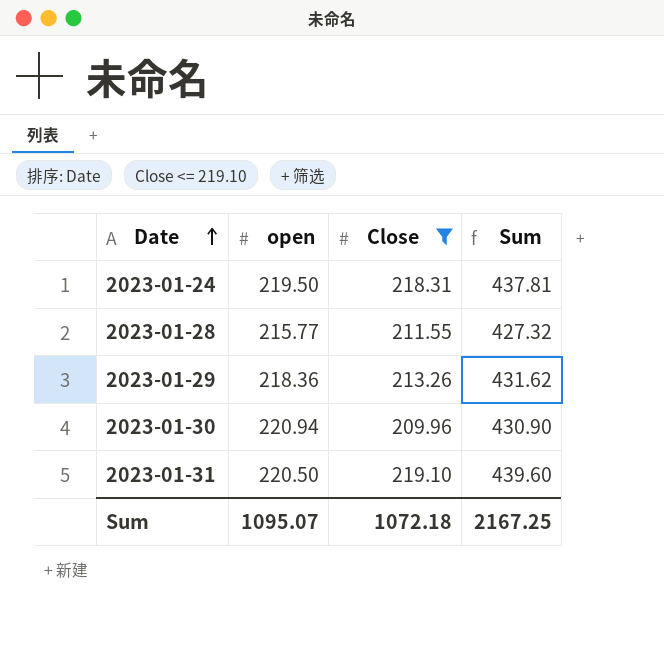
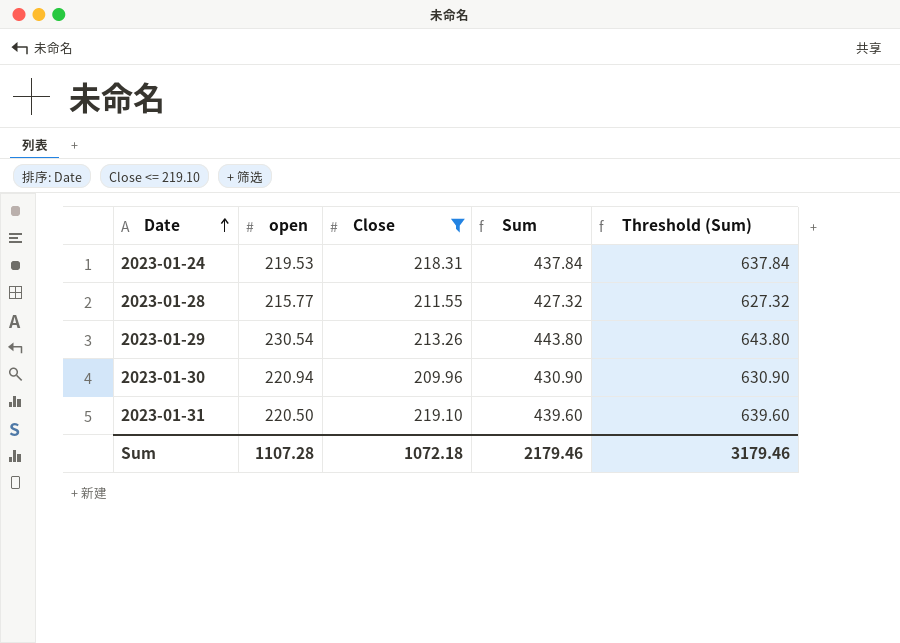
column Threshold (Sum) | formula: none -> [Sum] + 200
2023-01-24 | open: 219.50 -> 219.53
2023-01-24 | Sum: 437.81 -> 437.84
2023-01-29 | open: 218.36 -> 230.54
2023-01-29 | Sum: 431.62 -> 443.80
Sum | open: 1095.07 -> 1107.28
Sum | Sum: 2167.25 -> 2179.46

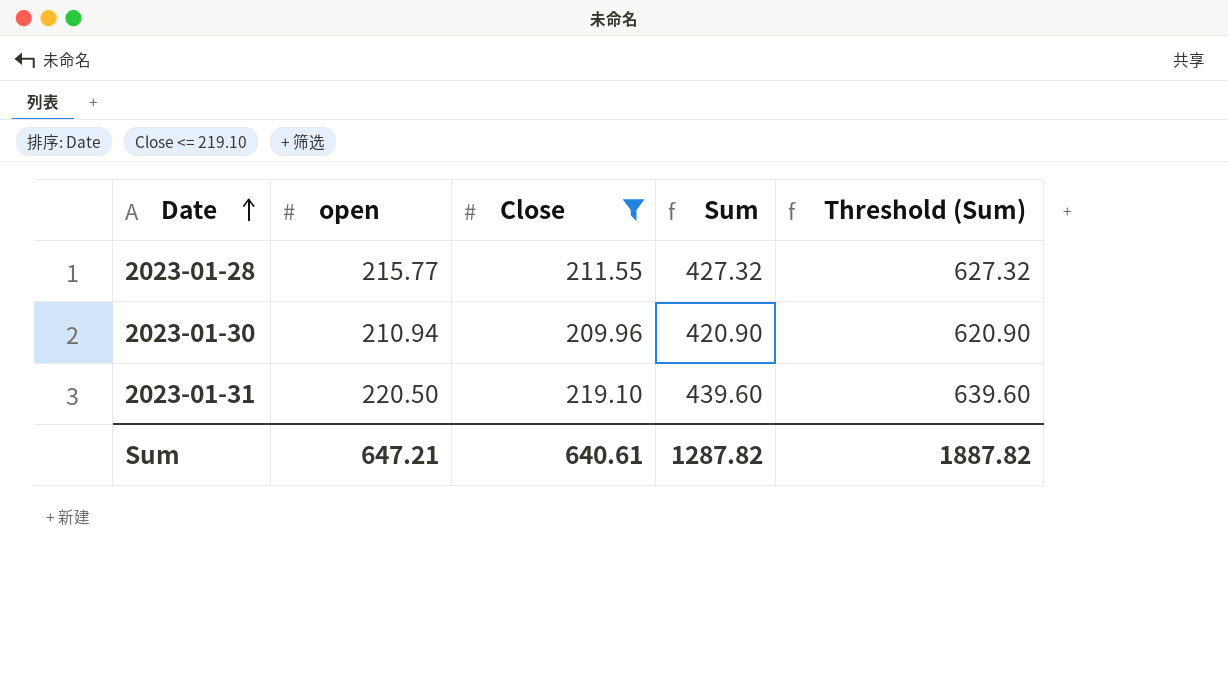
row 2023-01-24: 219.53 | 218.31 | 437.84 | 637.84 -> none
row 2023-01-29: 230.54 | 213.26 | 443.80 | 643.80 -> none
2023-01-30 | open: 220.94 -> 210.94
2023-01-30 | Sum: 430.90 -> 420.90
2023-01-30 | Threshold (Sum): 630.90 -> 620.90
Sum | open: 1107.28 -> 647.21
Sum | Close: 1072.18 -> 640.61
Sum | Sum: 2179.46 -> 1287.82
Sum | Threshold (Sum): 3179.46 -> 1887.82

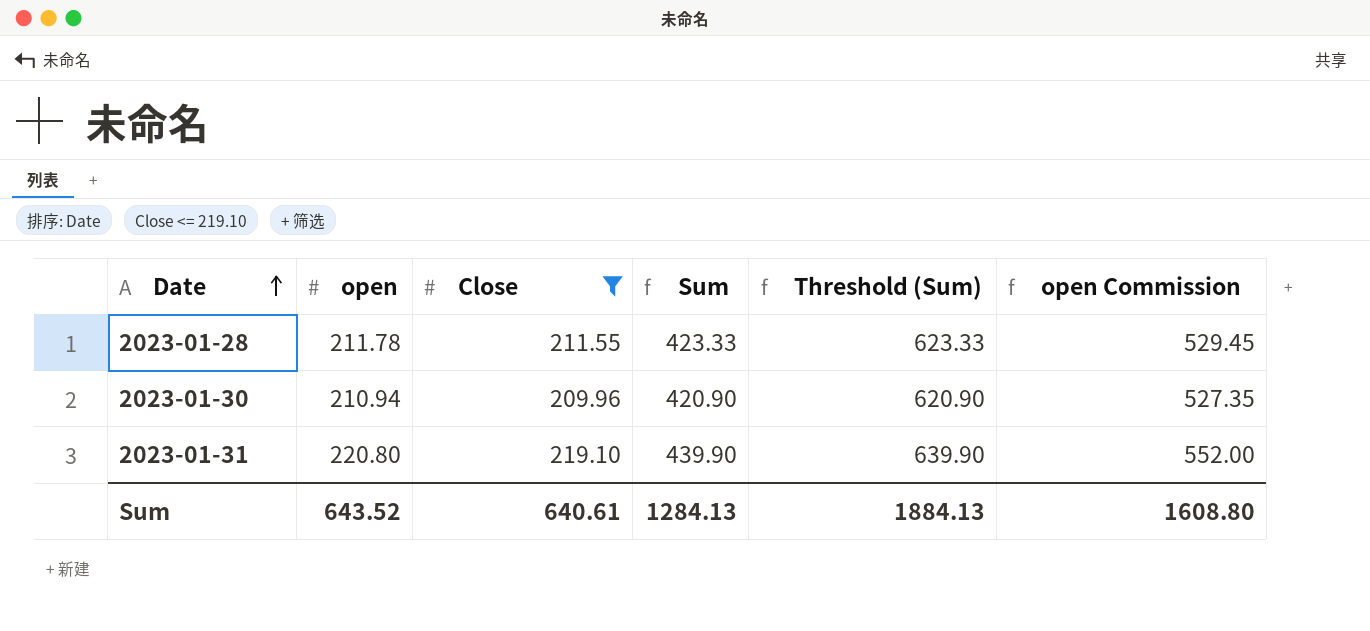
column open Commission | formula: none -> [open] * 2.5
2023-01-28 | open: 215.77 -> 211.78
2023-01-28 | Sum: 427.32 -> 423.33
2023-01-28 | Threshold (Sum): 627.32 -> 623.33
2023-01-31 | open: 220.50 -> 220.80
2023-01-31 | Sum: 439.60 -> 439.90
2023-01-31 | Threshold (Sum): 639.60 -> 639.90
Sum | open: 647.21 -> 643.52
Sum | Sum: 1287.82 -> 1284.13
Sum | Threshold (Sum): 1887.82 -> 1884.13

